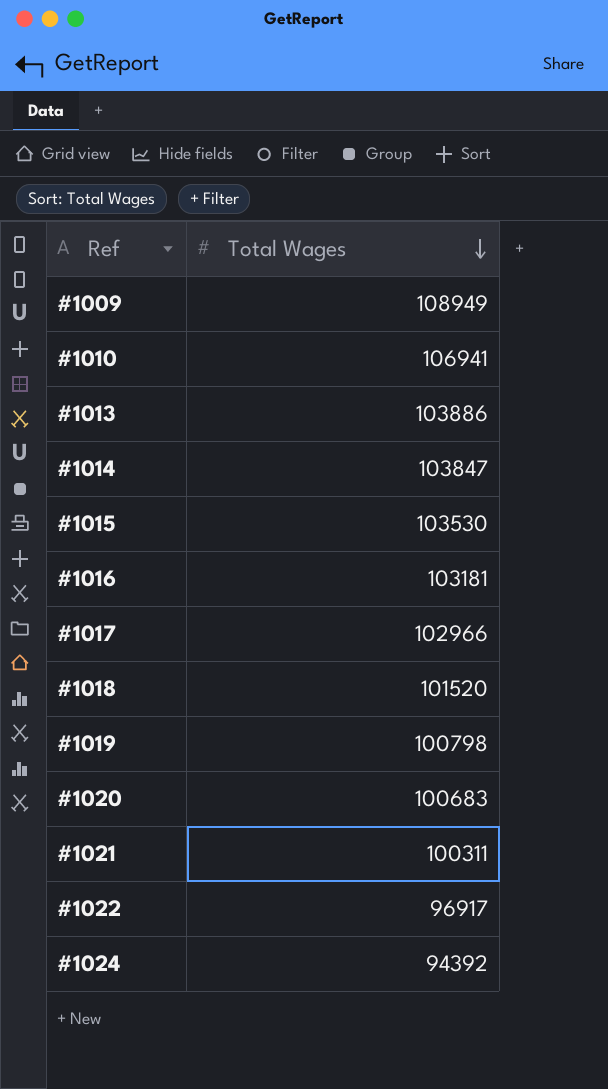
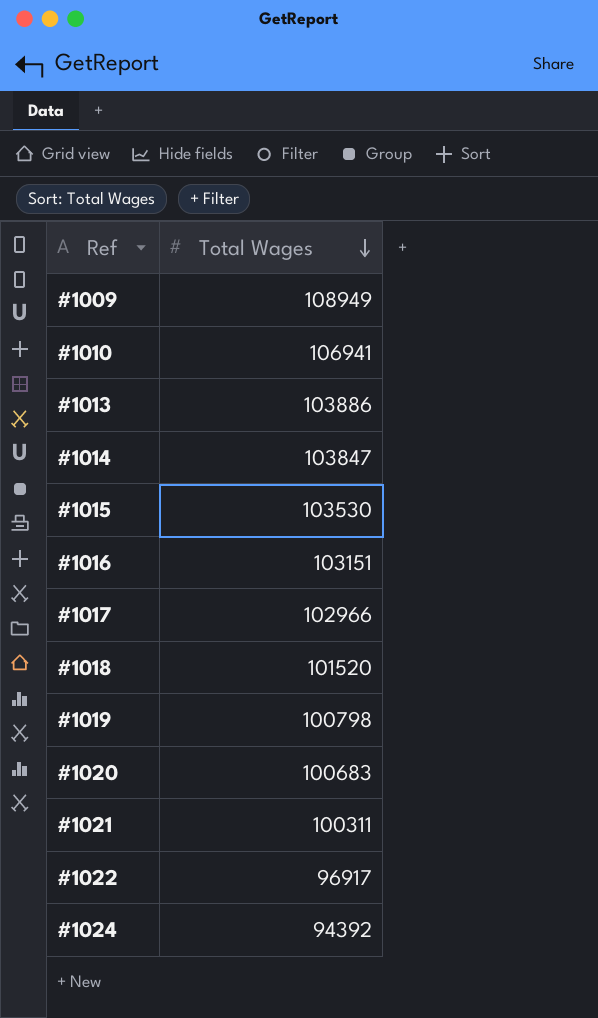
#1016 | Total Wages: 103181 -> 103151

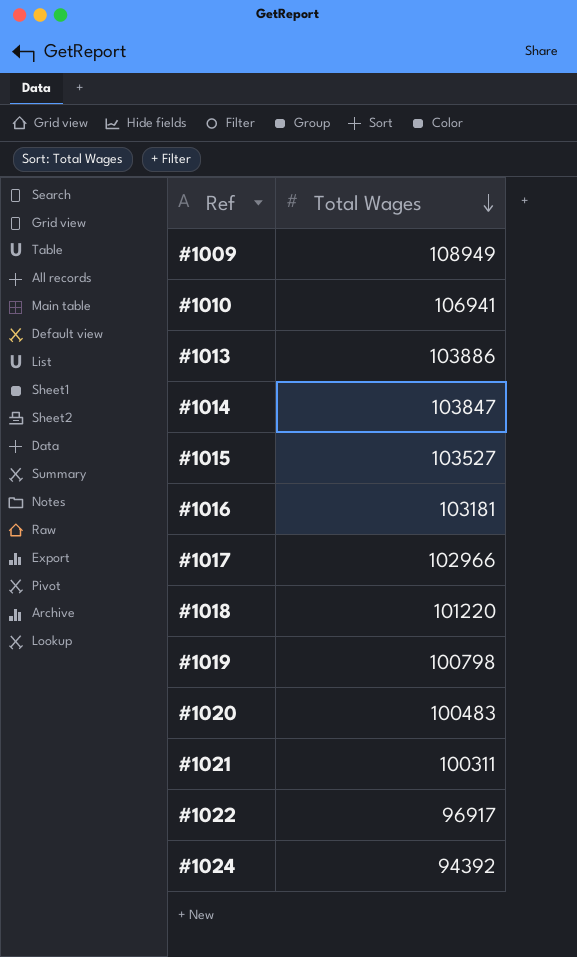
#1015 | Total Wages: 103530 -> 103527
#1016 | Total Wages: 103151 -> 103181
#1018 | Total Wages: 101520 -> 101220
#1020 | Total Wages: 100683 -> 100483

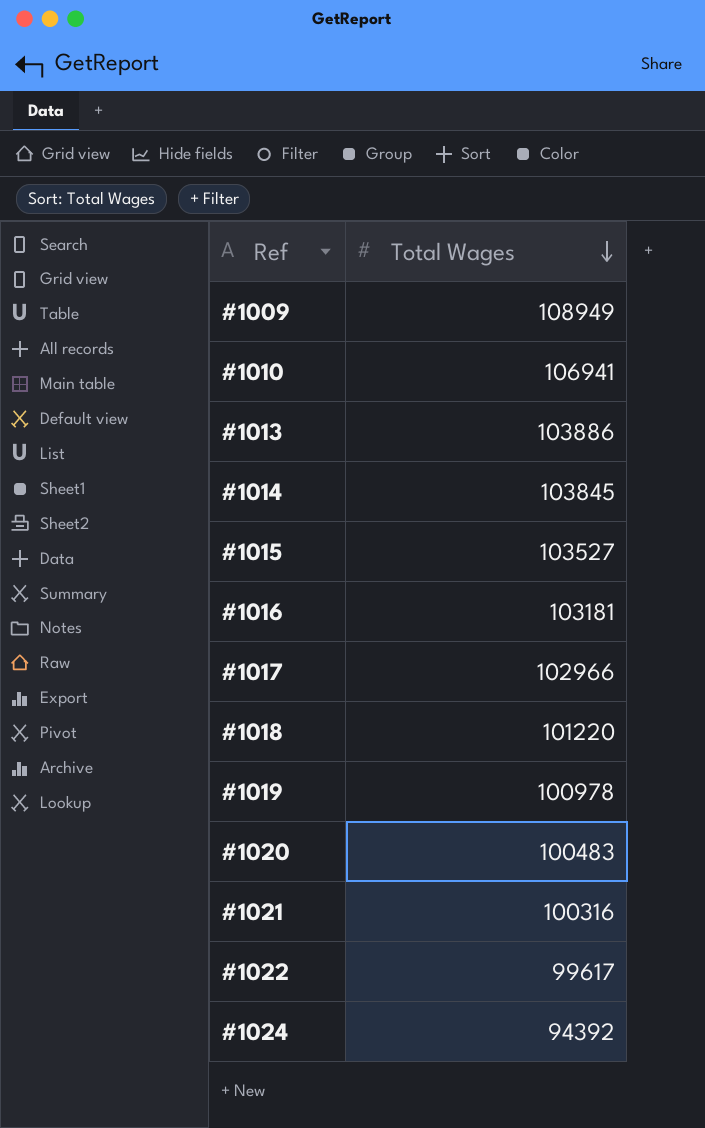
#1014 | Total Wages: 103847 -> 103845
#1019 | Total Wages: 100798 -> 100978
#1021 | Total Wages: 100311 -> 100316
#1022 | Total Wages: 96917 -> 99617

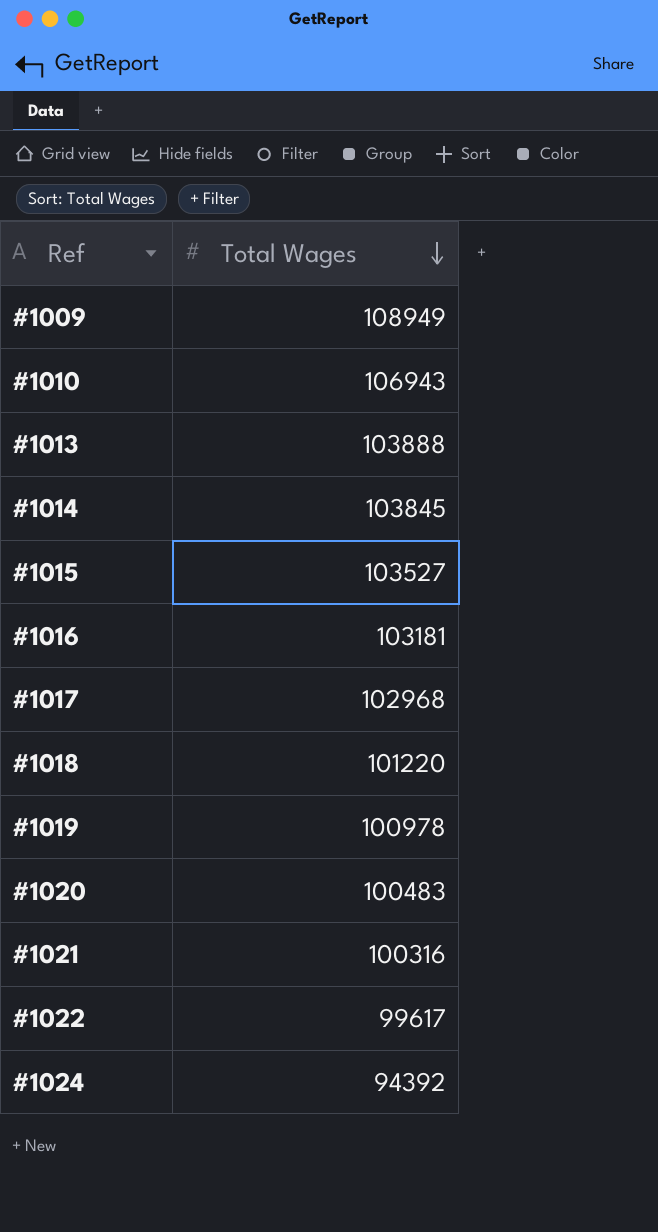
#1010 | Total Wages: 106941 -> 106943
#1013 | Total Wages: 103886 -> 103888
#1017 | Total Wages: 102966 -> 102968

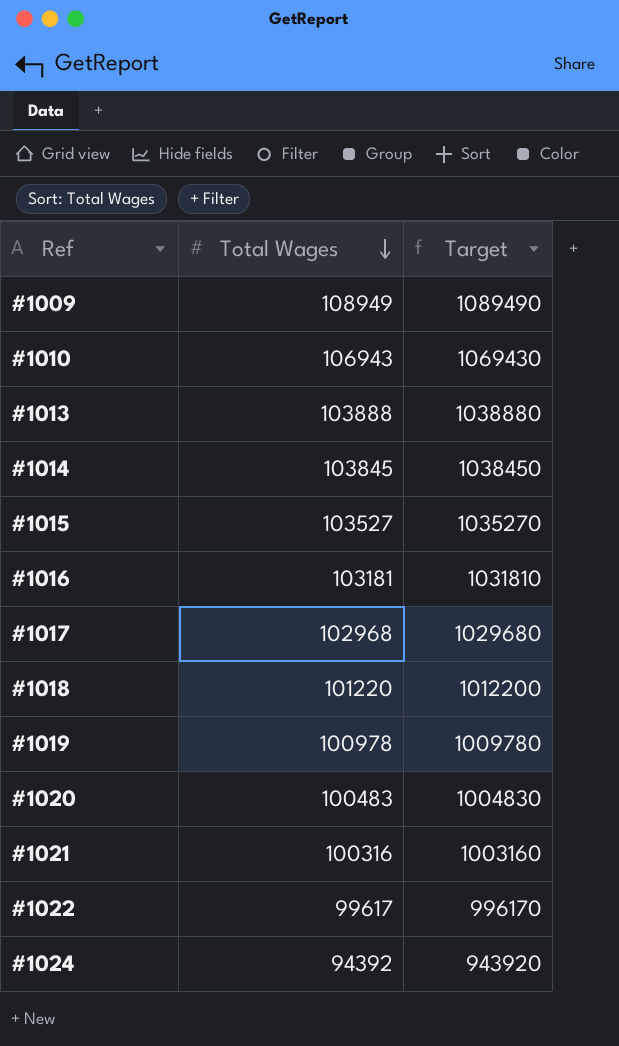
column Target | formula: none -> [Total Wages] * 10

